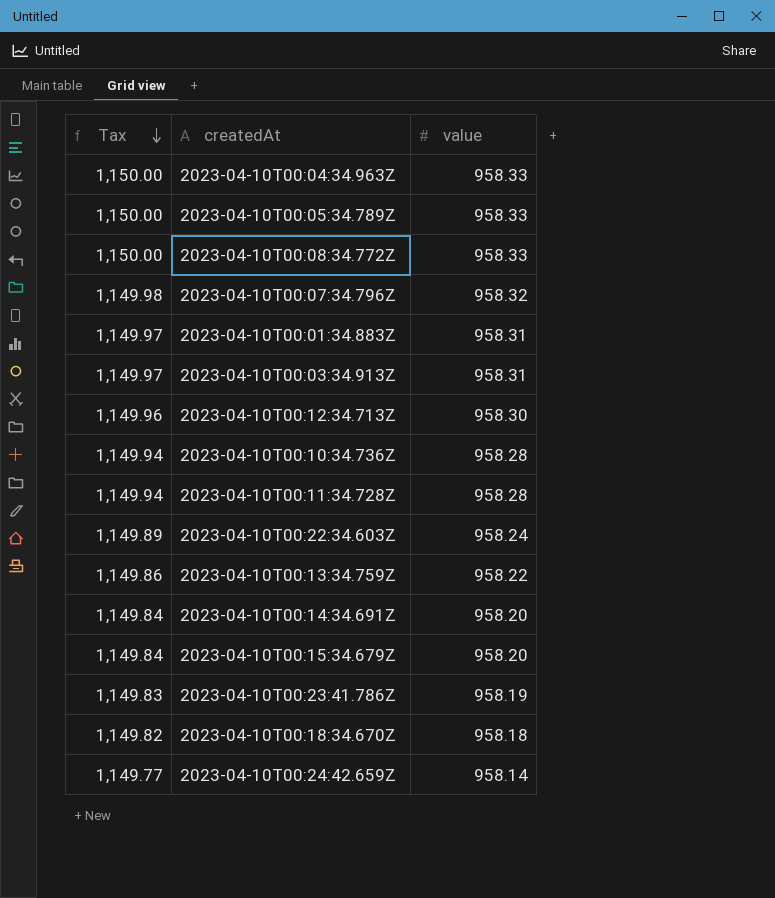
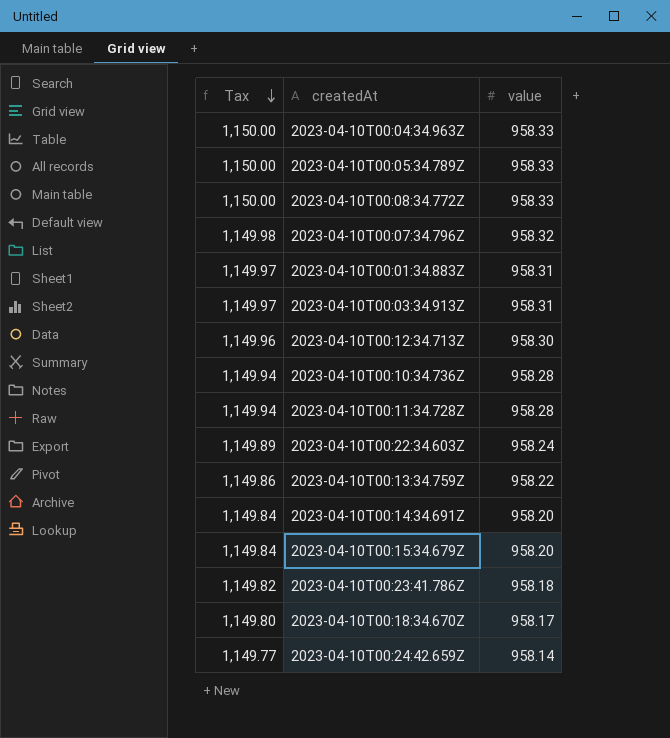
2023-04-10T00:23:41.786Z | Tax: 1,149.83 -> 1,149.82
2023-04-10T00:23:41.786Z | value: 958.19 -> 958.18
2023-04-10T00:18:34.670Z | Tax: 1,149.82 -> 1,149.80
2023-04-10T00:18:34.670Z | value: 958.18 -> 958.17

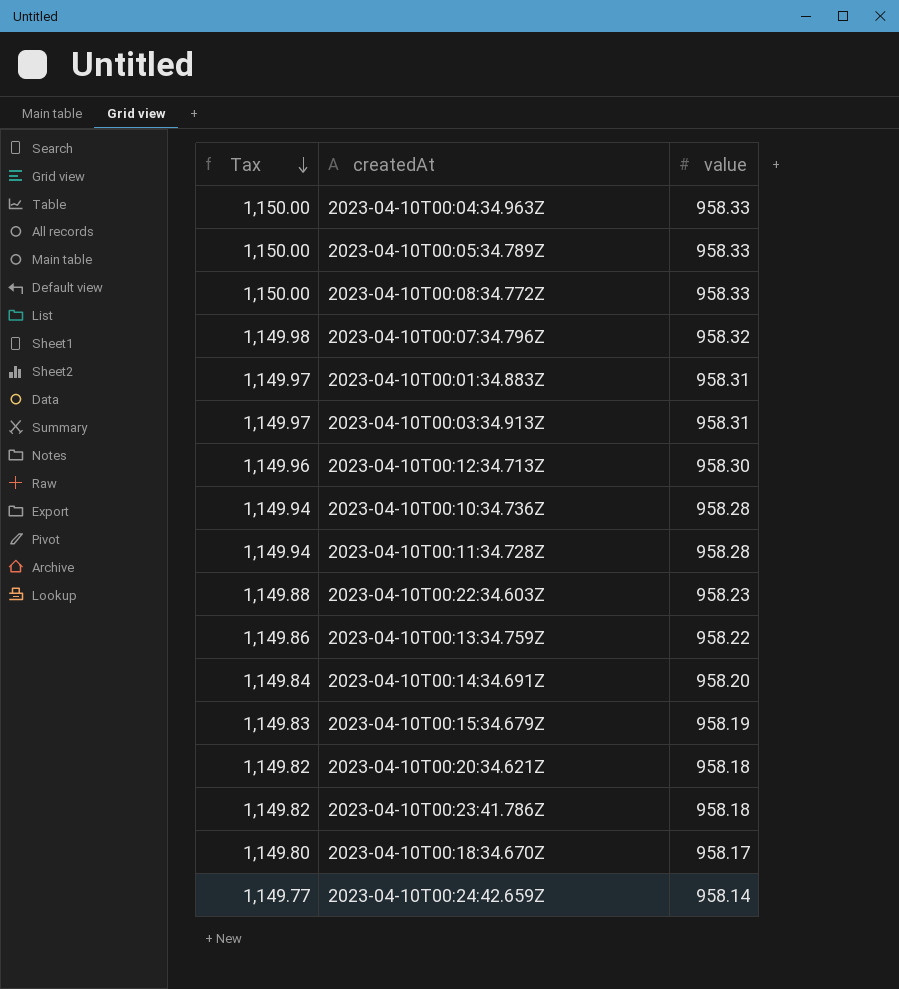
2023-04-10T00:22:34.603Z | Tax: 1,149.89 -> 1,149.88
2023-04-10T00:22:34.603Z | value: 958.24 -> 958.23
2023-04-10T00:15:34.679Z | Tax: 1,149.84 -> 1,149.83
2023-04-10T00:15:34.679Z | value: 958.20 -> 958.19
row 2023-04-10T00:20:34.621Z: none -> 1,149.82 | 958.18

